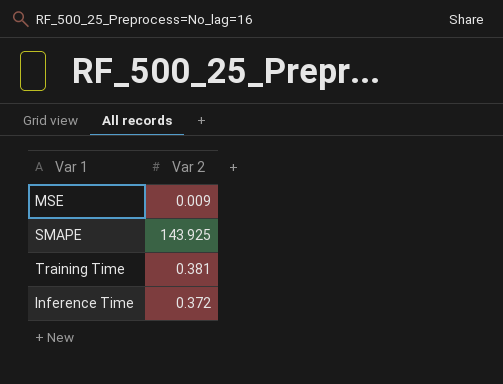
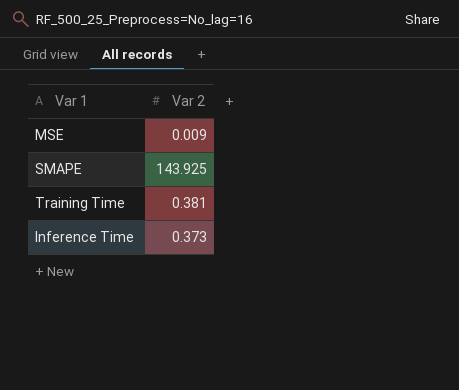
Inference Time | Var 2: 0.372 -> 0.373

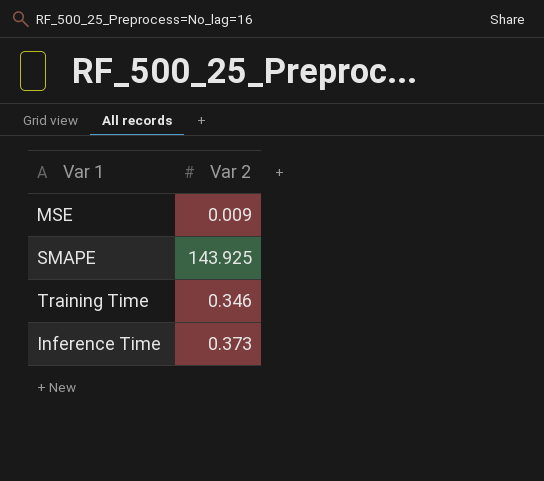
Training Time | Var 2: 0.381 -> 0.346

